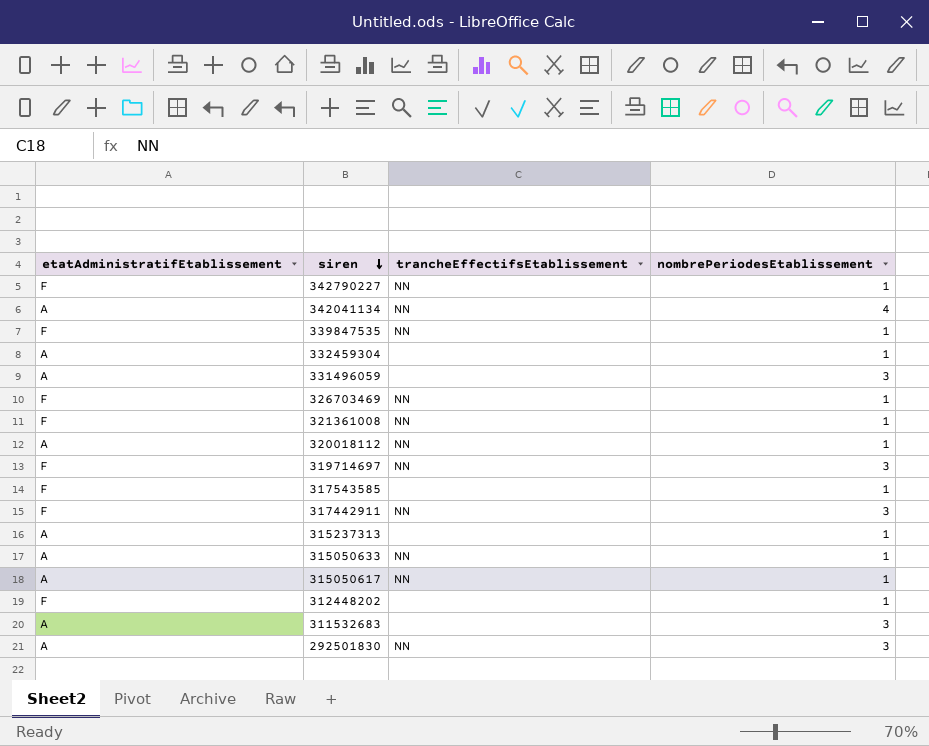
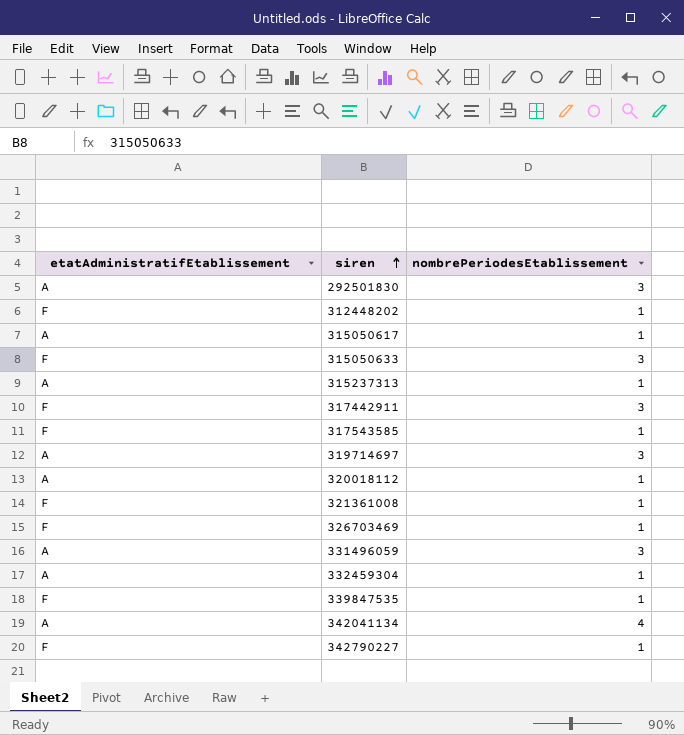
row order: siren descending -> siren ascending
column trancheEffectifsEtablissement | position: 3 -> none
row 311532683: A | none | 3 -> none
315050633 | etatAdministratifEtablissement: A -> F
315050633 | nombrePeriodesEtablissement: 1 -> 3
319714697 | etatAdministratifEtablissement: F -> A

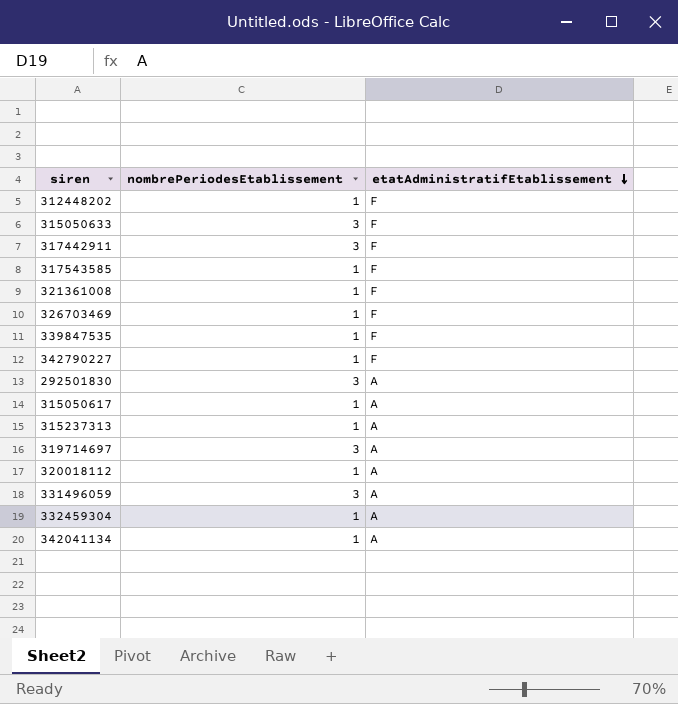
row order: siren ascending -> etatAdministratifEtablissement descending
column etatAdministratifEtablissement | position: 1 -> 3
342041134 | nombrePeriodesEtablissement: 4 -> 1

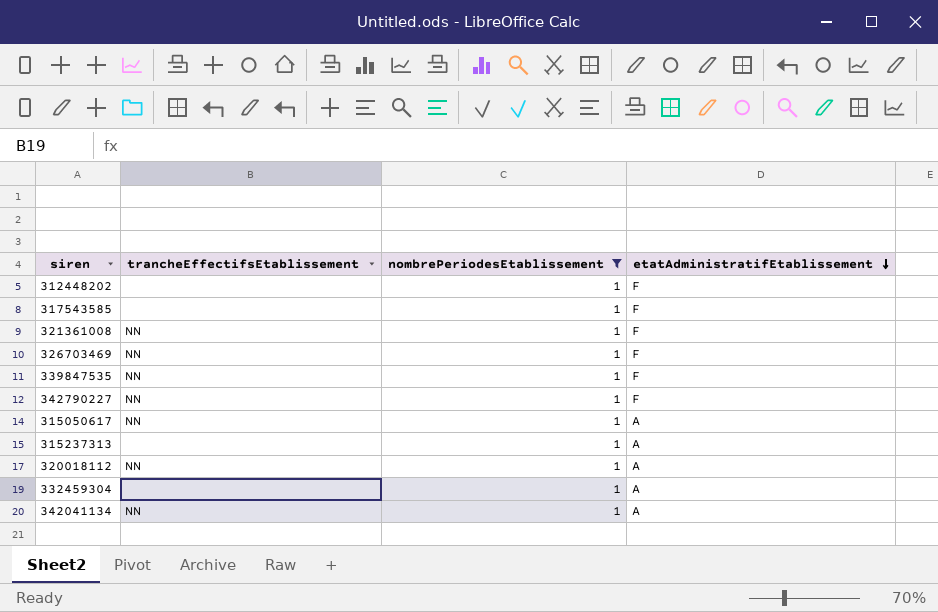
filter: none -> nombrePeriodesEtablissement = 1
column trancheEffectifsEtablissement | position: none -> 2

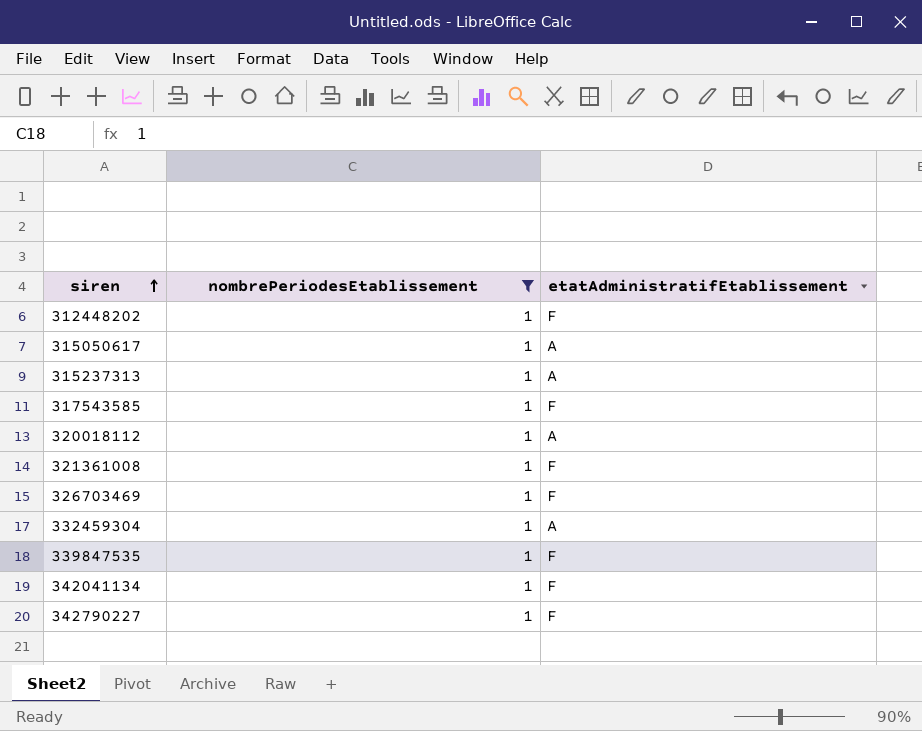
row order: etatAdministratifEtablissement descending -> siren ascending
column trancheEffectifsEtablissement | position: 2 -> none
342041134 | etatAdministratifEtablissement: A -> F

